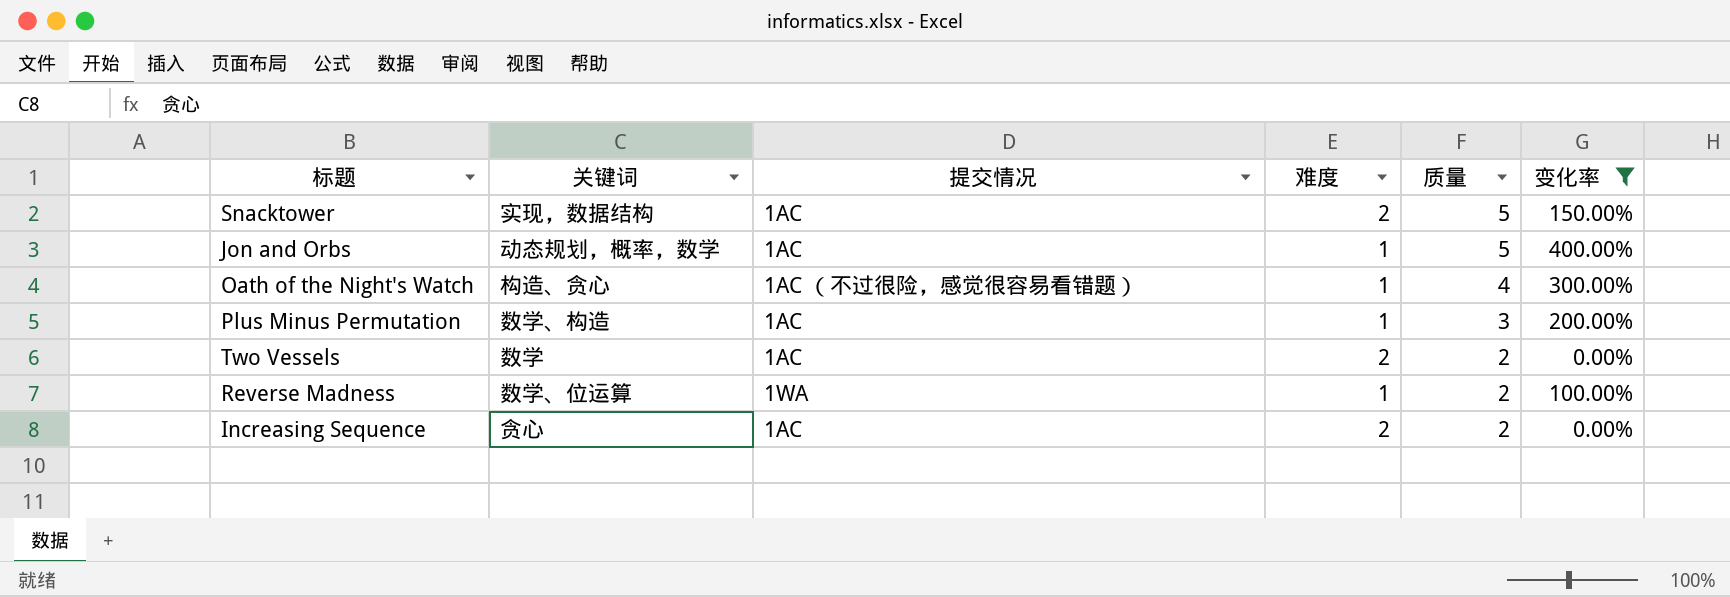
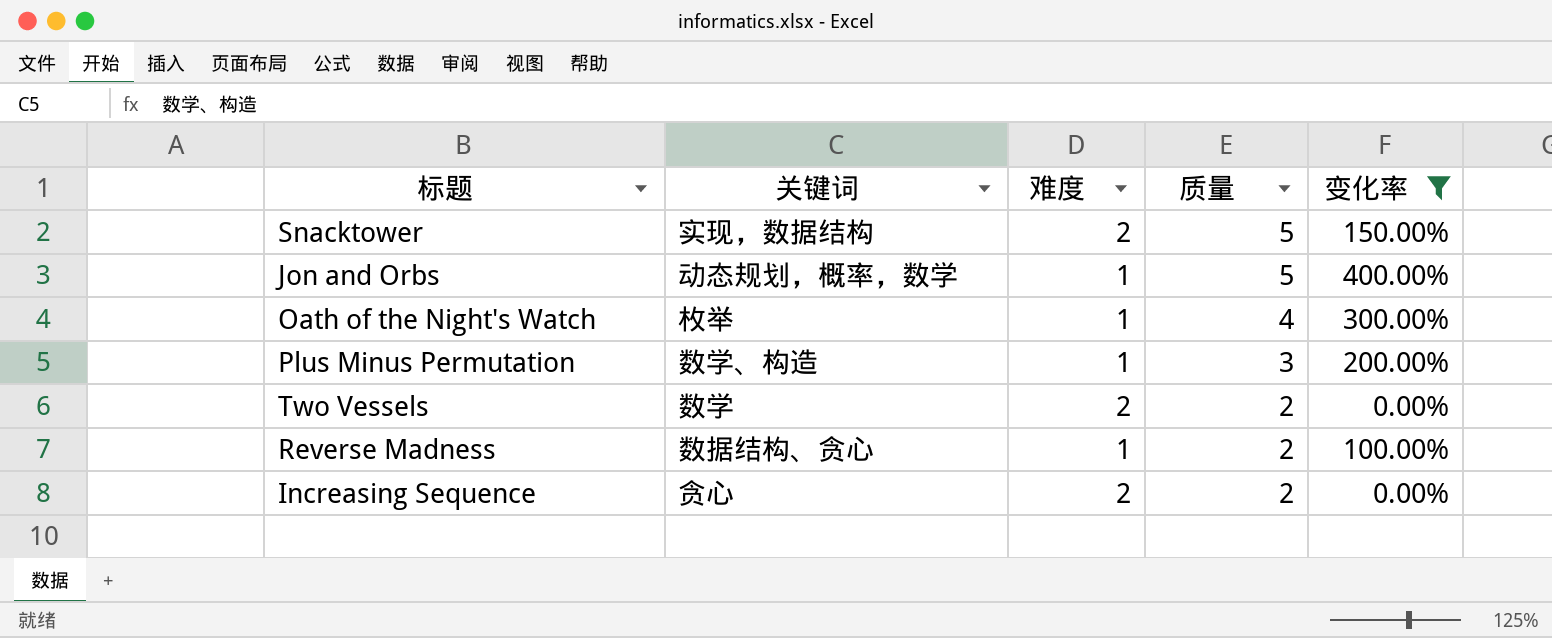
column 提交情况 | position: 3 -> none
Oath of the Night's Watch | 关键词: 构造、贪心 -> 枚举
Reverse Madness | 关键词: 数学、位运算 -> 数据结构、贪心

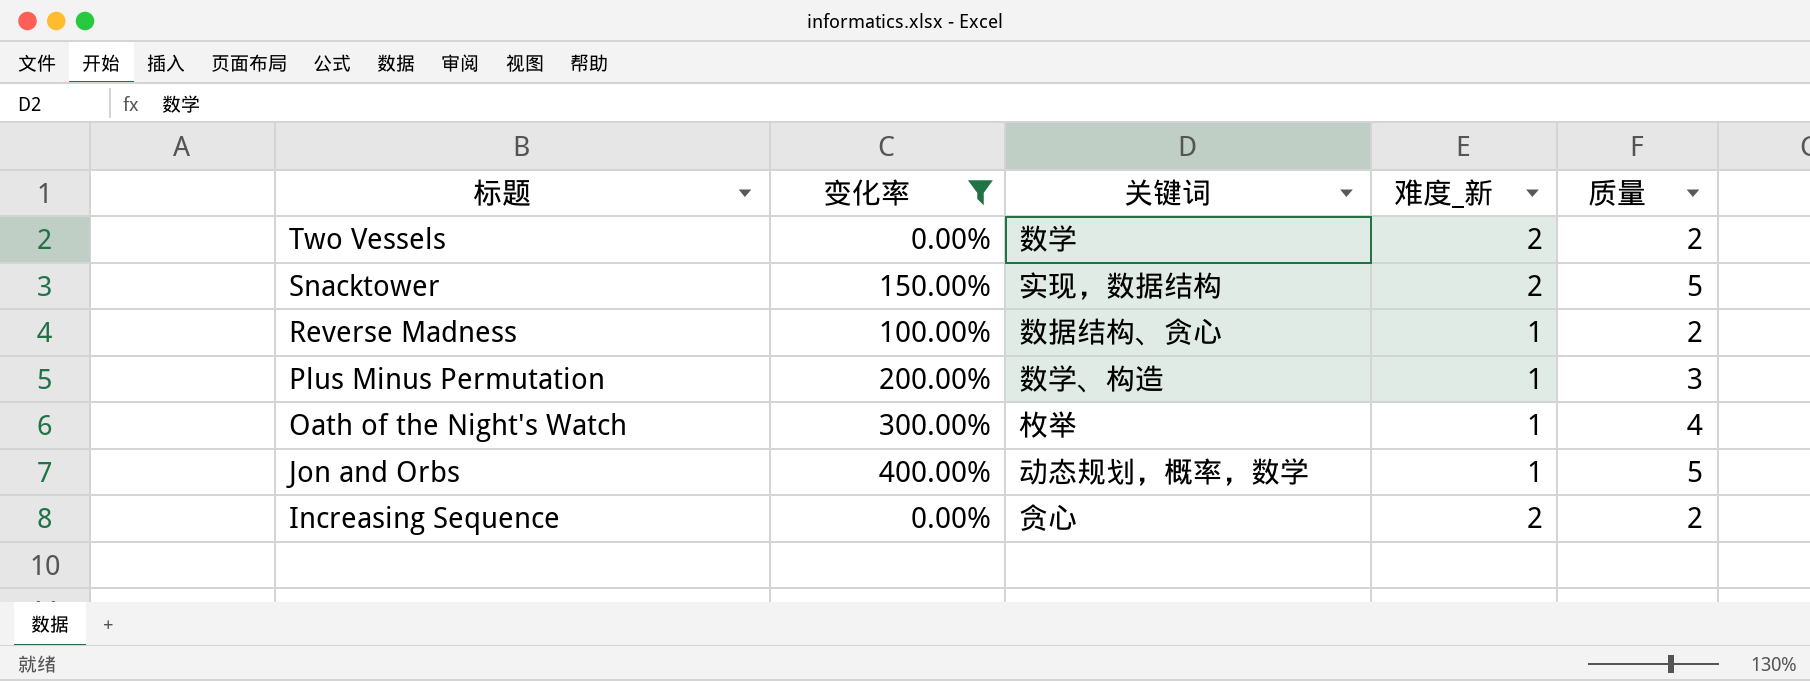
row order: 质量 descending -> 标题 descending
column 变化率 | position: 5 -> 2
column name: 难度 -> 难度_新

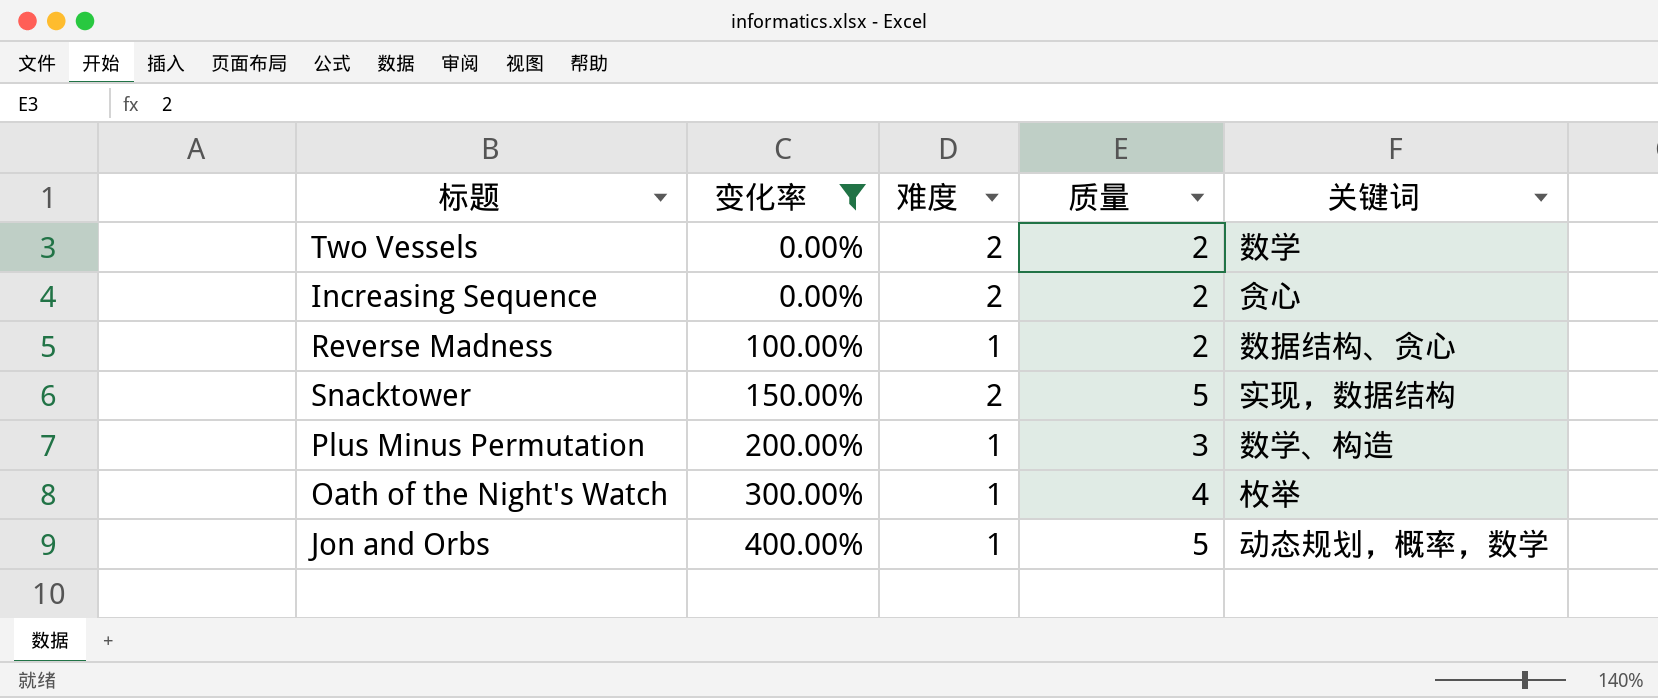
row order: 标题 descending -> 变化率 ascending
column name: 难度_新 -> 难度
column 关键词 | position: 3 -> 5

